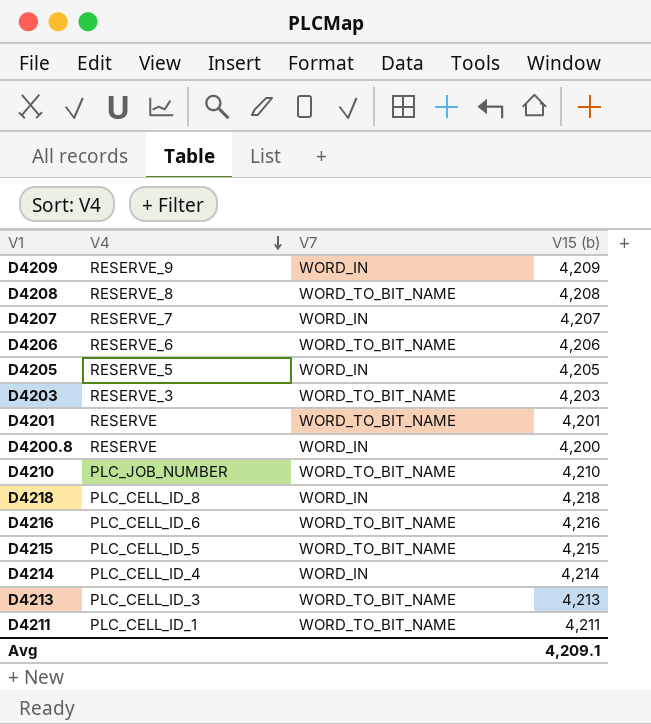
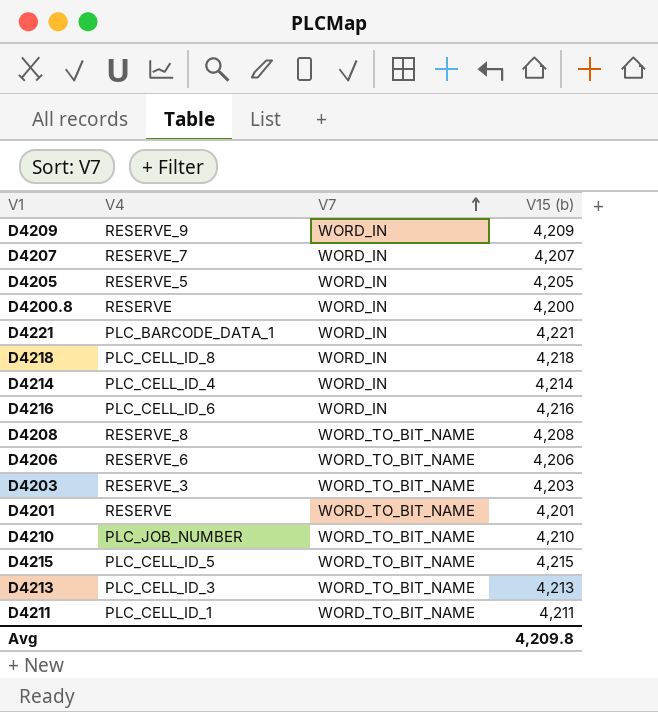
row order: V4 descending -> V7 ascending
row D4221: none -> PLC_BARCODE_DATA_1 | WORD_IN | 4,221
D4216 | V7: WORD_TO_BIT_NAME -> WORD_IN
Avg | V15 (b): 4,209.1 -> 4,209.8

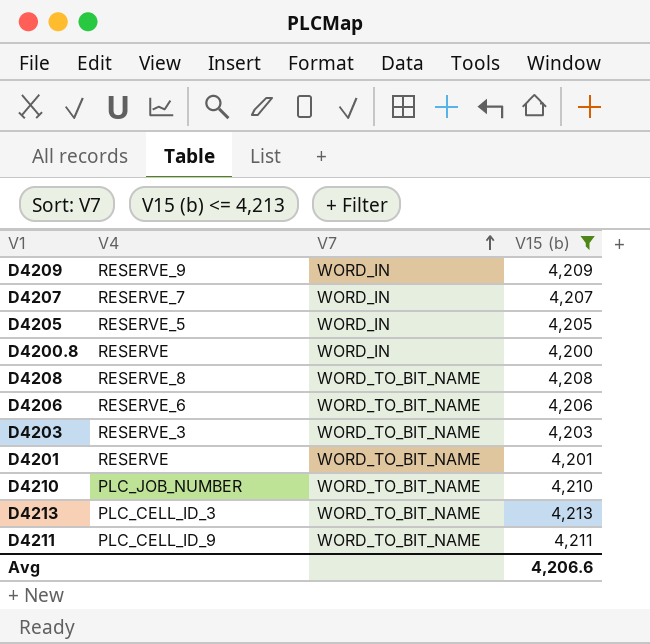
filter: none -> V15 (b) <= 4,213
D4211 | V4: PLC_CELL_ID_1 -> PLC_CELL_ID_9
Avg | V15 (b): 4,209.8 -> 4,206.6

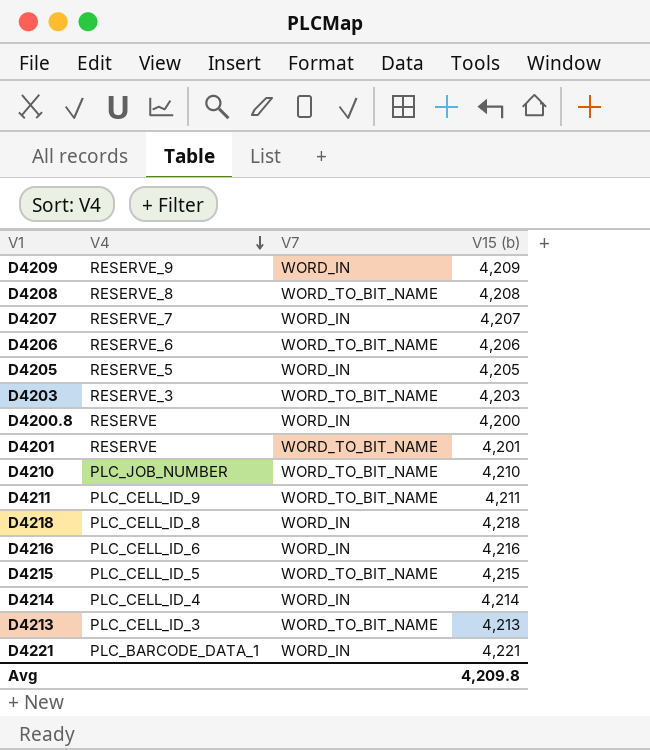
filter: V15 (b) <= 4,213 -> none
row order: V7 ascending -> V4 descending
Avg | V15 (b): 4,206.6 -> 4,209.8

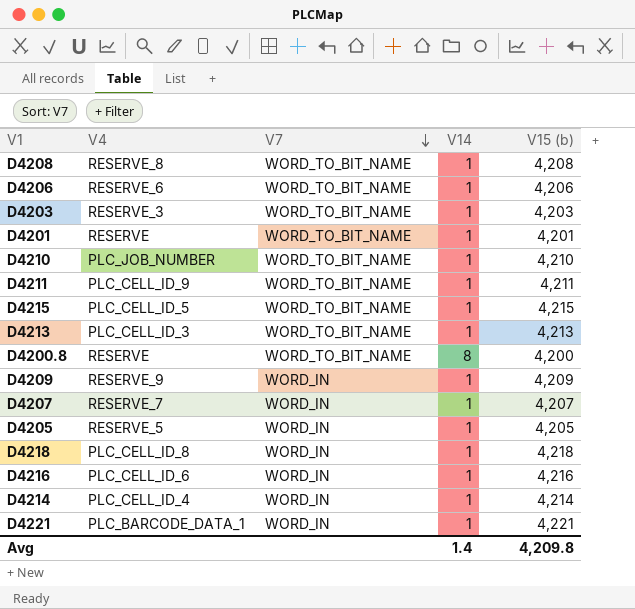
row order: V4 descending -> V7 descending
column V14 | position: none -> 4
D4200.8 | V7: WORD_IN -> WORD_TO_BIT_NAME

